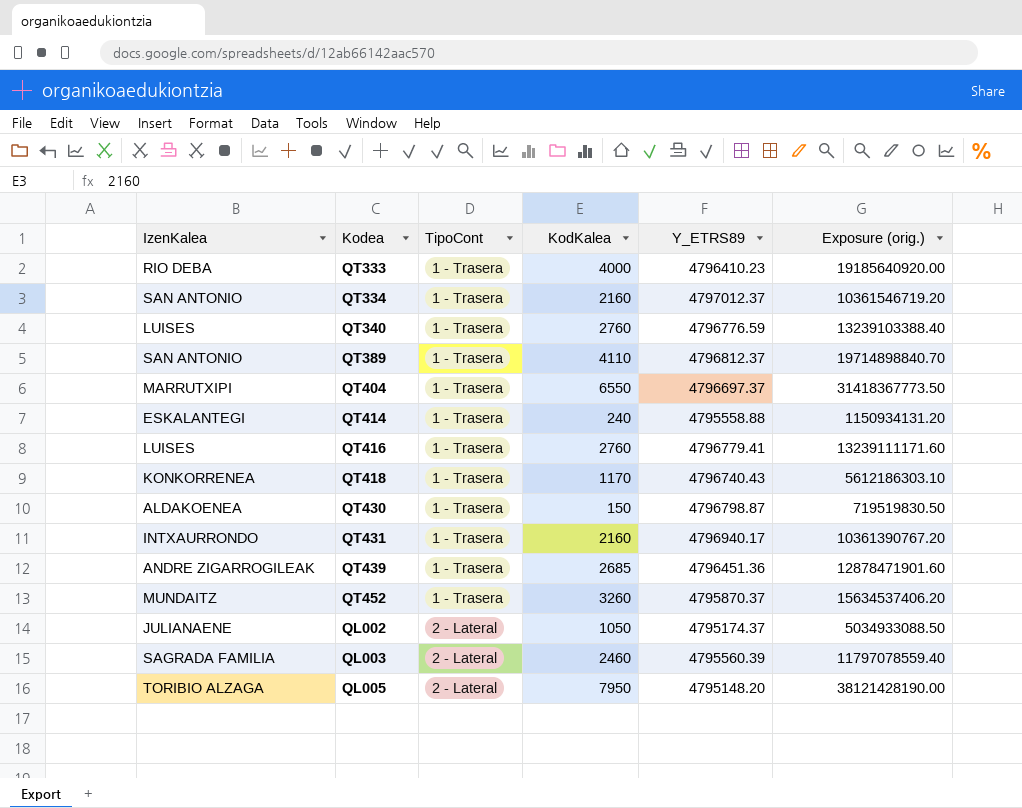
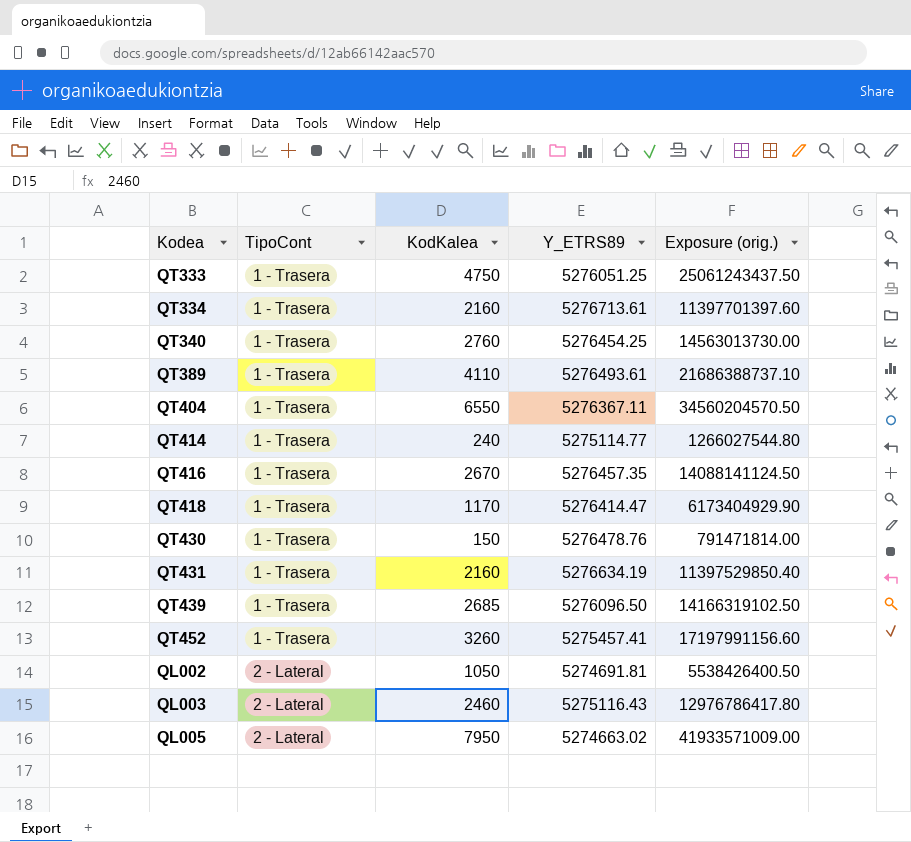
column IzenKalea | position: 1 -> none
QT333 | KodKalea: 4000 -> 4750
QT333 | Y_ETRS89: 4796410.23 -> 5276051.25
QT333 | Exposure (orig.): 19185640920.00 -> 25061243437.50
QT334 | Y_ETRS89: 4797012.37 -> 5276713.61
QT334 | Exposure (orig.): 10361546719.20 -> 11397701397.60
QT340 | Y_ETRS89: 4796776.59 -> 5276454.25
QT340 | Exposure (orig.): 13239103388.40 -> 14563013730.00
QT389 | Y_ETRS89: 4796812.37 -> 5276493.61
QT389 | Exposure (orig.): 19714898840.70 -> 21686388737.10
QT404 | Y_ETRS89: 4796697.37 -> 5276367.11
QT404 | Exposure (orig.): 31418367773.50 -> 34560204570.50
QT414 | Y_ETRS89: 4795558.88 -> 5275114.77
QT414 | Exposure (orig.): 1150934131.20 -> 1266027544.80
QT416 | KodKalea: 2760 -> 2670
QT416 | Y_ETRS89: 4796779.41 -> 5276457.35
QT416 | Exposure (orig.): 13239111171.60 -> 14088141124.50
QT418 | Y_ETRS89: 4796740.43 -> 5276414.47
QT418 | Exposure (orig.): 5612186303.10 -> 6173404929.90
QT430 | Y_ETRS89: 4796798.87 -> 5276478.76
QT430 | Exposure (orig.): 719519830.50 -> 791471814.00
QT431 | Y_ETRS89: 4796940.17 -> 5276634.19
QT431 | Exposure (orig.): 10361390767.20 -> 11397529850.40
QT439 | Y_ETRS89: 4796451.36 -> 5276096.50
QT439 | Exposure (orig.): 12878471901.60 -> 14166319102.50
QT452 | Y_ETRS89: 4795870.37 -> 5275457.41
QT452 | Exposure (orig.): 15634537406.20 -> 17197991156.60
QL002 | Y_ETRS89: 4795174.37 -> 5274691.81
QL002 | Exposure (orig.): 5034933088.50 -> 5538426400.50
QL003 | Y_ETRS89: 4795560.39 -> 5275116.43
QL003 | Exposure (orig.): 11797078559.40 -> 12976786417.80
QL005 | Y_ETRS89: 4795148.20 -> 5274663.02
QL005 | Exposure (orig.): 38121428190.00 -> 41933571009.00

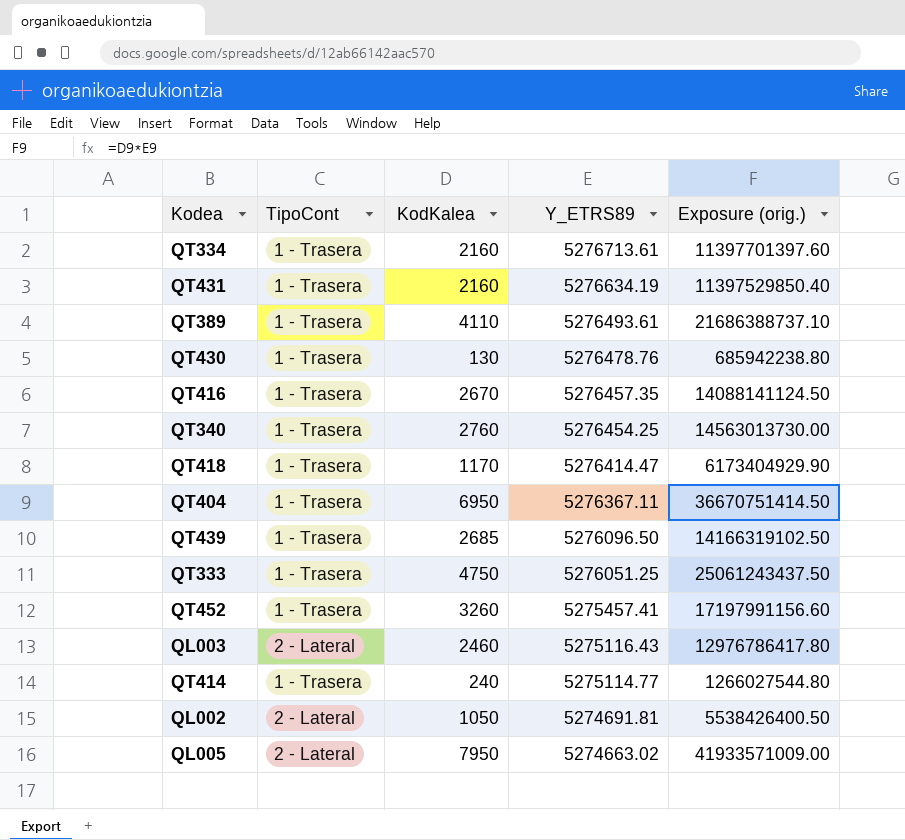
row order: TipoCont ascending -> Y_ETRS89 descending
QT430 | KodKalea: 150 -> 130
QT430 | Exposure (orig.): 791471814.00 -> 685942238.80
QT404 | KodKalea: 6550 -> 6950
QT404 | Exposure (orig.): 34560204570.50 -> 36670751414.50

